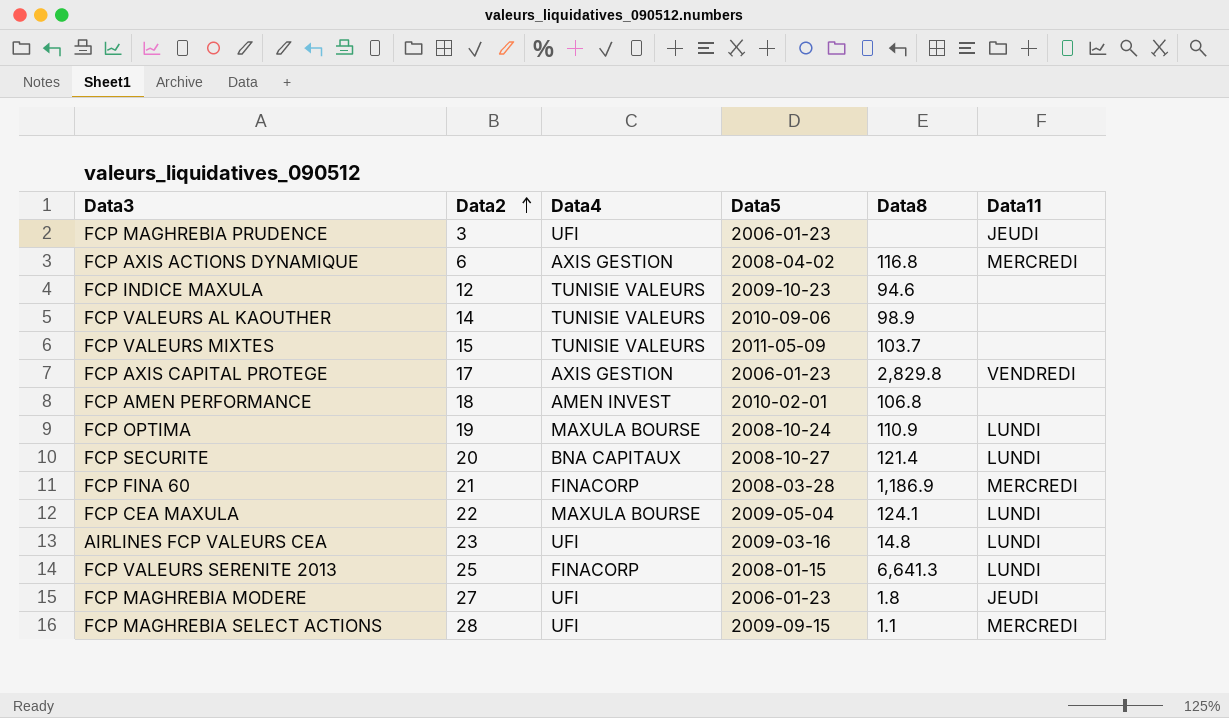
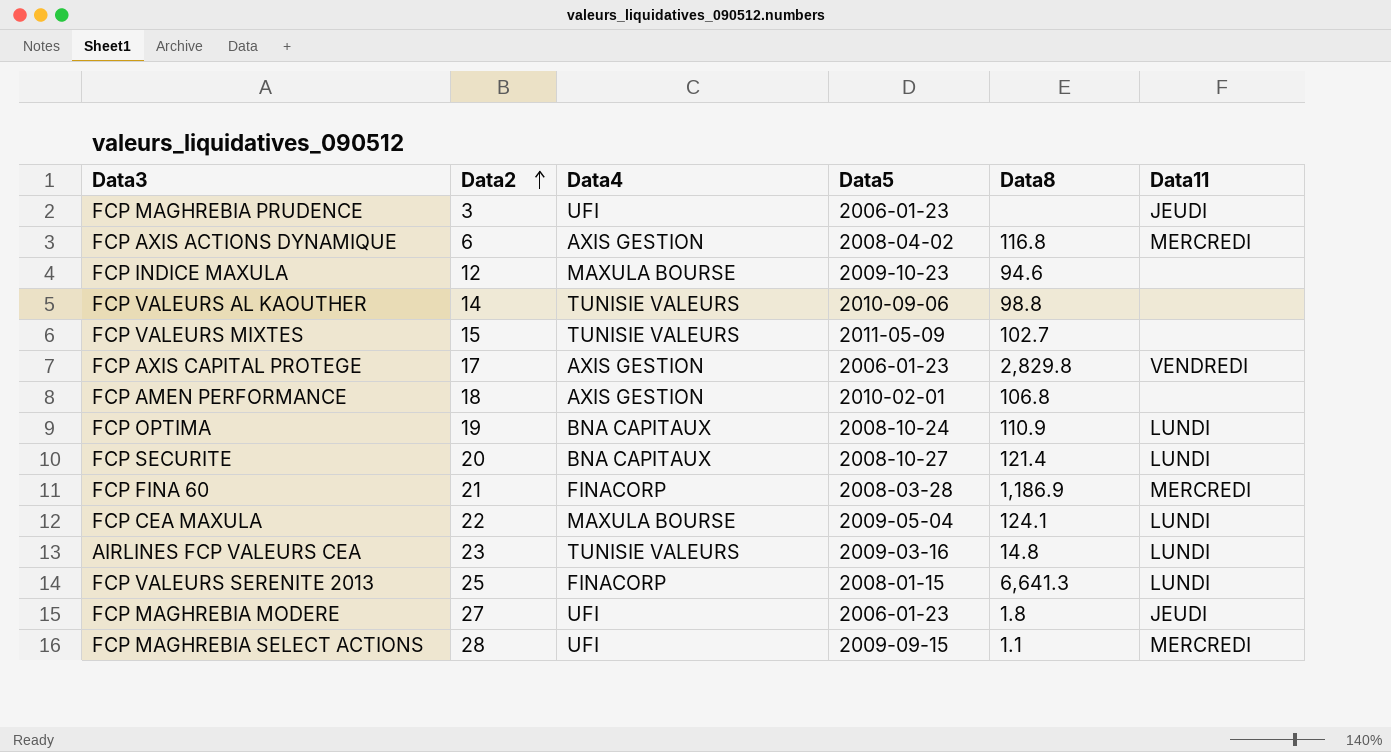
FCP INDICE MAXULA | Data4: TUNISIE VALEURS -> MAXULA BOURSE
FCP VALEURS AL KAOUTHER | Data8: 98.9 -> 98.8
FCP VALEURS MIXTES | Data8: 103.7 -> 102.7
FCP AMEN PERFORMANCE | Data4: AMEN INVEST -> AXIS GESTION
FCP OPTIMA | Data4: MAXULA BOURSE -> BNA CAPITAUX
AIRLINES FCP VALEURS CEA | Data4: UFI -> TUNISIE VALEURS

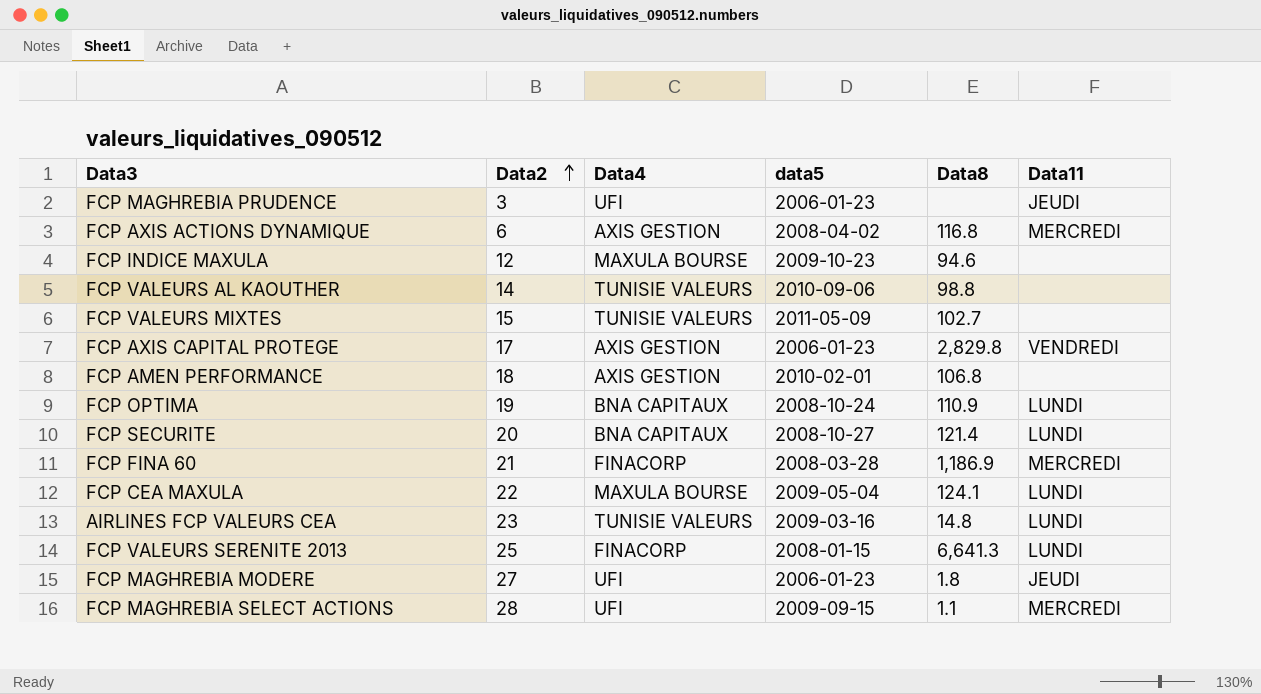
column name: Data5 -> data5

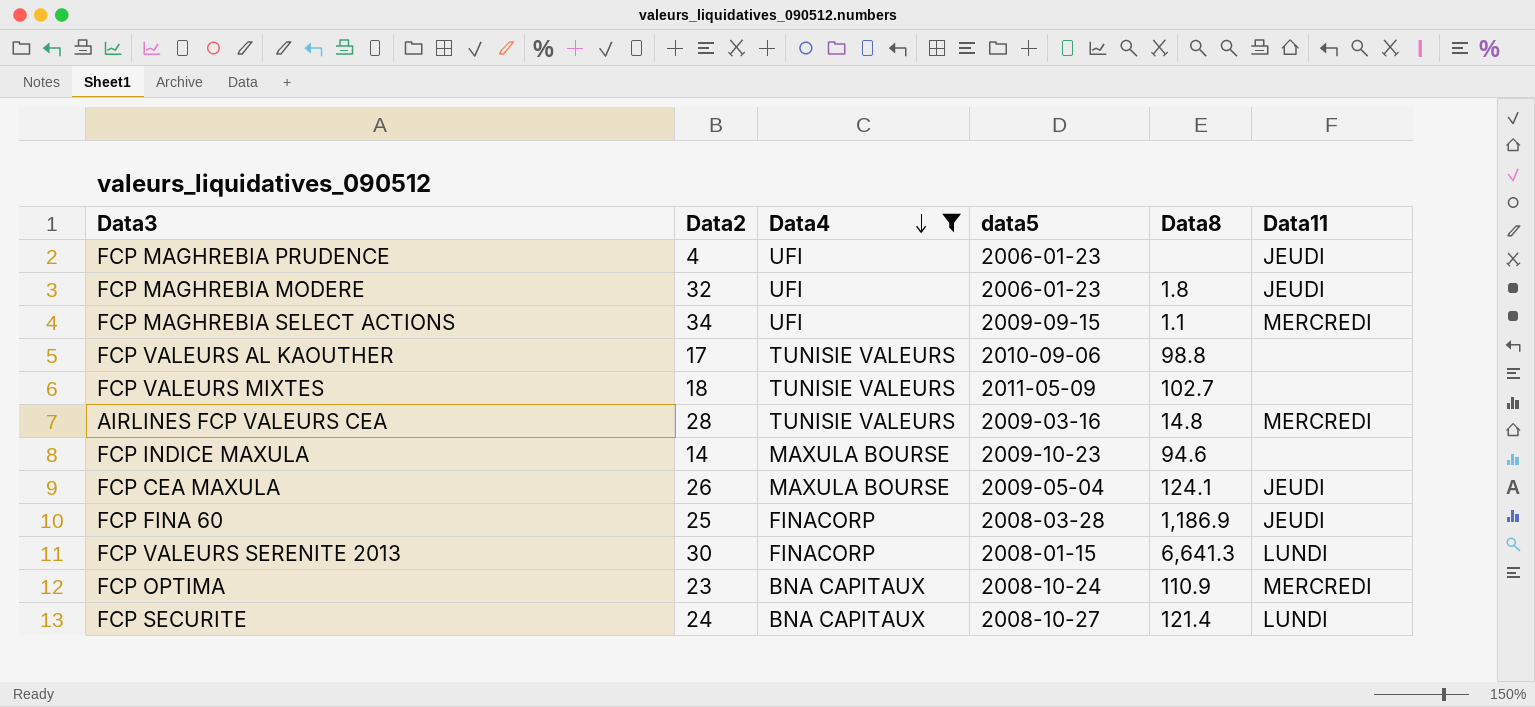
filter: none -> Data4 != AXIS GESTION
row order: Data2 ascending -> Data4 descending
FCP MAGHREBIA PRUDENCE | Data2: 3 -> 4
FCP MAGHREBIA MODERE | Data2: 27 -> 32
FCP MAGHREBIA SELECT ACTIONS | Data2: 28 -> 34
FCP VALEURS AL KAOUTHER | Data2: 14 -> 17
FCP VALEURS MIXTES | Data2: 15 -> 18
AIRLINES FCP VALEURS CEA | Data2: 23 -> 28
AIRLINES FCP VALEURS CEA | Data11: LUNDI -> MERCREDI
FCP INDICE MAXULA | Data2: 12 -> 14
FCP CEA MAXULA | Data2: 22 -> 26
FCP CEA MAXULA | Data11: LUNDI -> JEUDI
FCP FINA 60 | Data2: 21 -> 25
FCP FINA 60 | Data11: MERCREDI -> JEUDI
FCP VALEURS SERENITE 2013 | Data2: 25 -> 30
FCP OPTIMA | Data2: 19 -> 23
FCP OPTIMA | Data11: LUNDI -> MERCREDI
FCP SECURITE | Data2: 20 -> 24

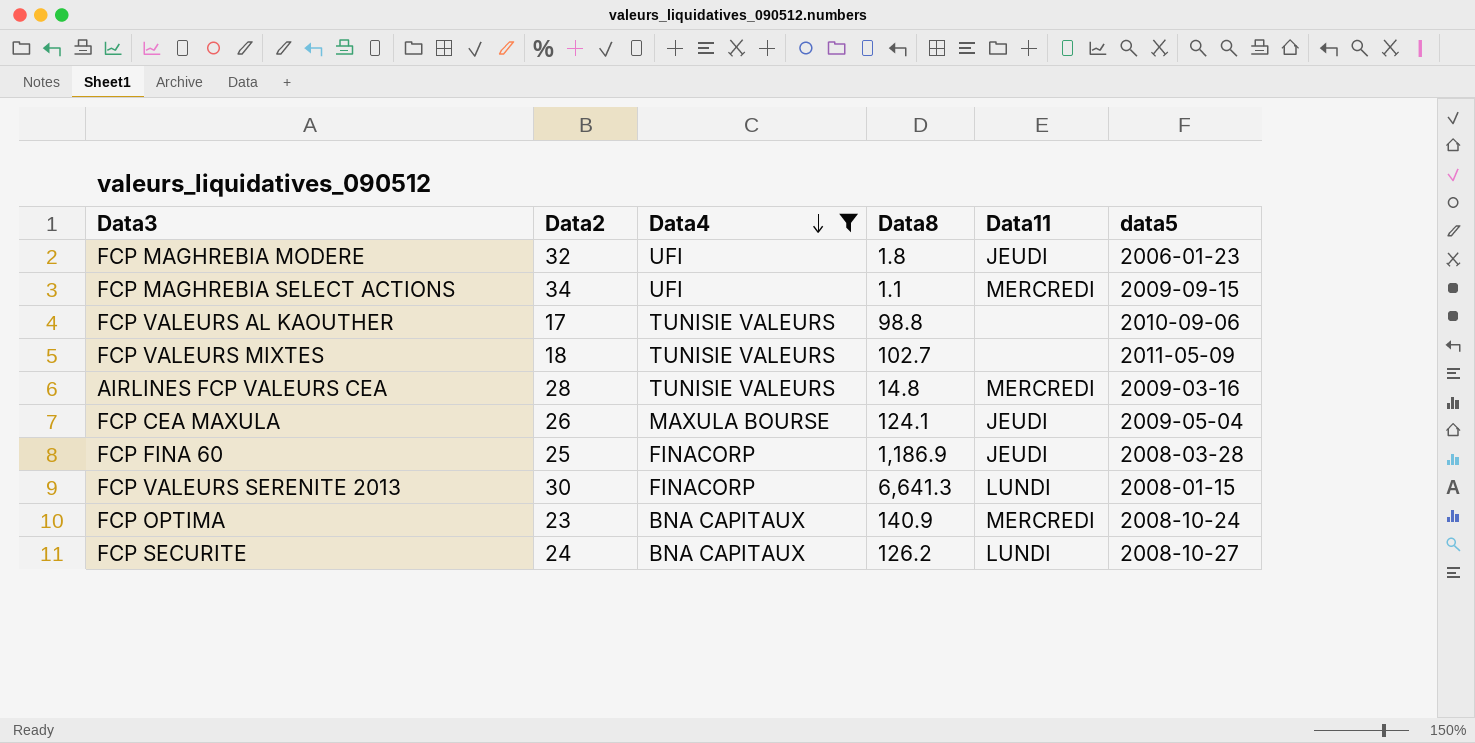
column data5 | position: 4 -> 6
row FCP MAGHREBIA PRUDENCE: 4 | UFI | 2006-01-23 | none | JEUDI -> none
row FCP INDICE MAXULA: 14 | MAXULA BOURSE | 2009-10-23 | 94.6 | none -> none
FCP OPTIMA | Data8: 110.9 -> 140.9
FCP SECURITE | Data8: 121.4 -> 126.2

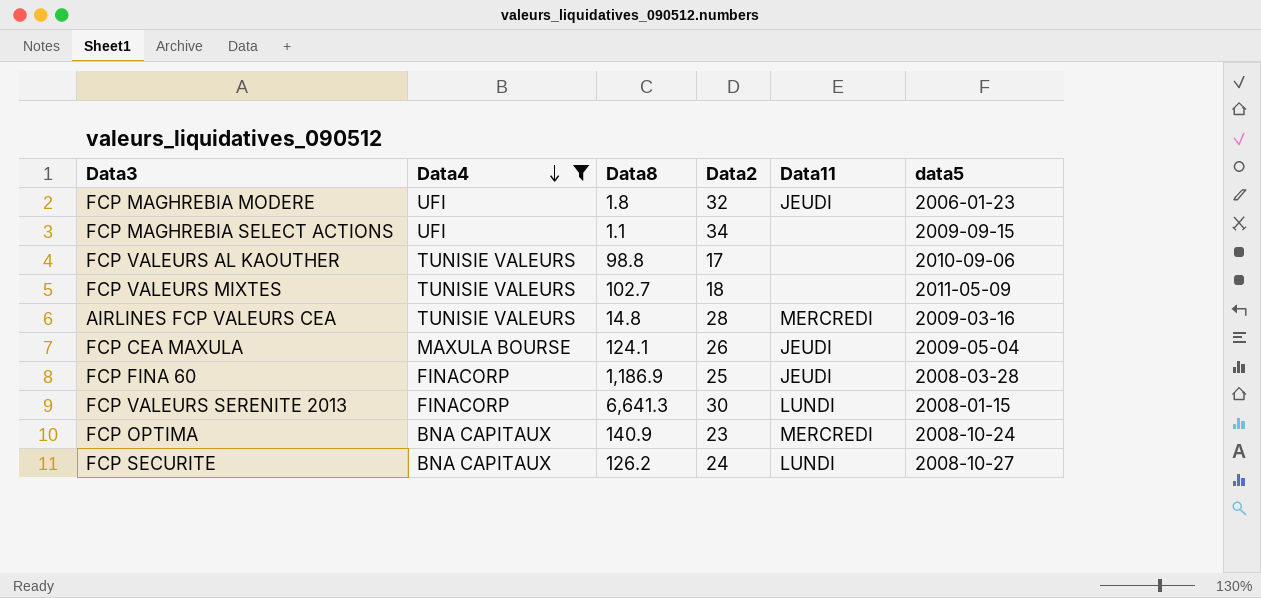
column Data2 | position: 2 -> 4
FCP MAGHREBIA SELECT ACTIONS | Data11: MERCREDI -> none

